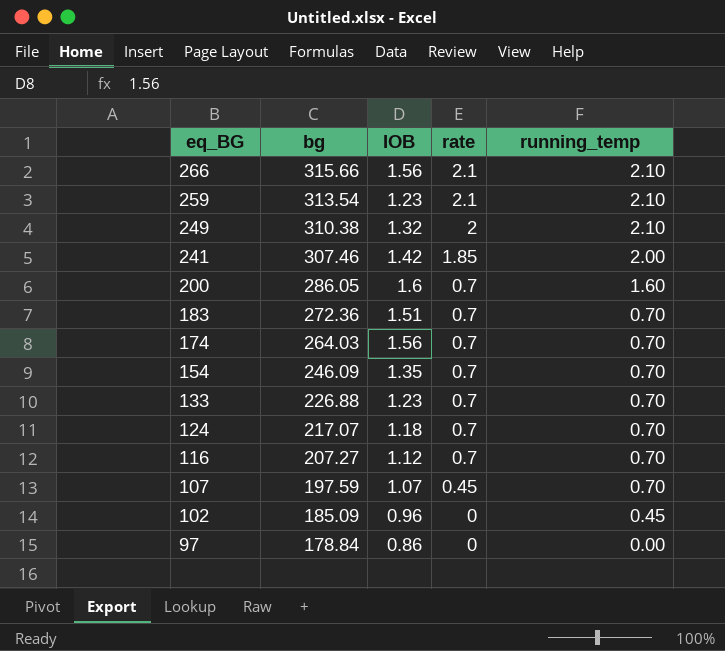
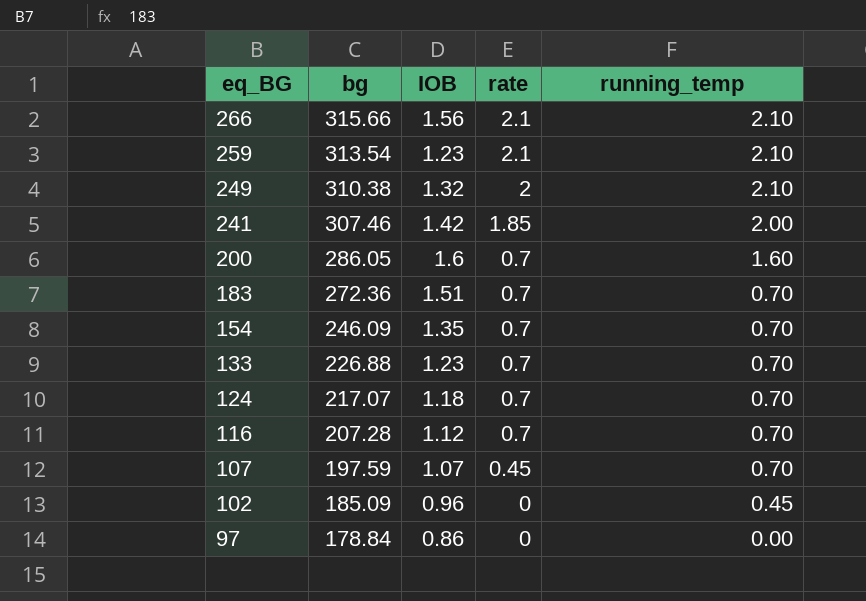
row 174: 264.03 | 1.56 | 0.7 | 0.70 -> none
116 | bg: 207.27 -> 207.28

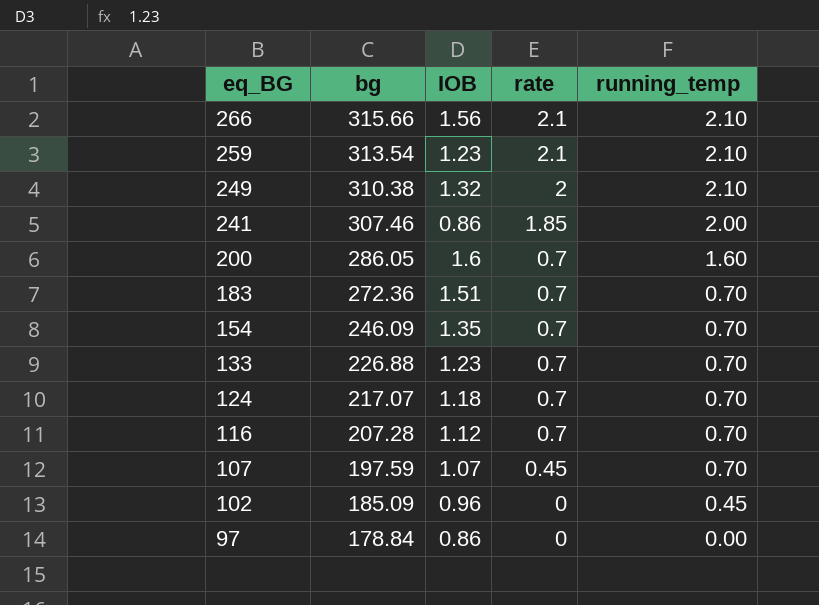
241 | IOB: 1.42 -> 0.86

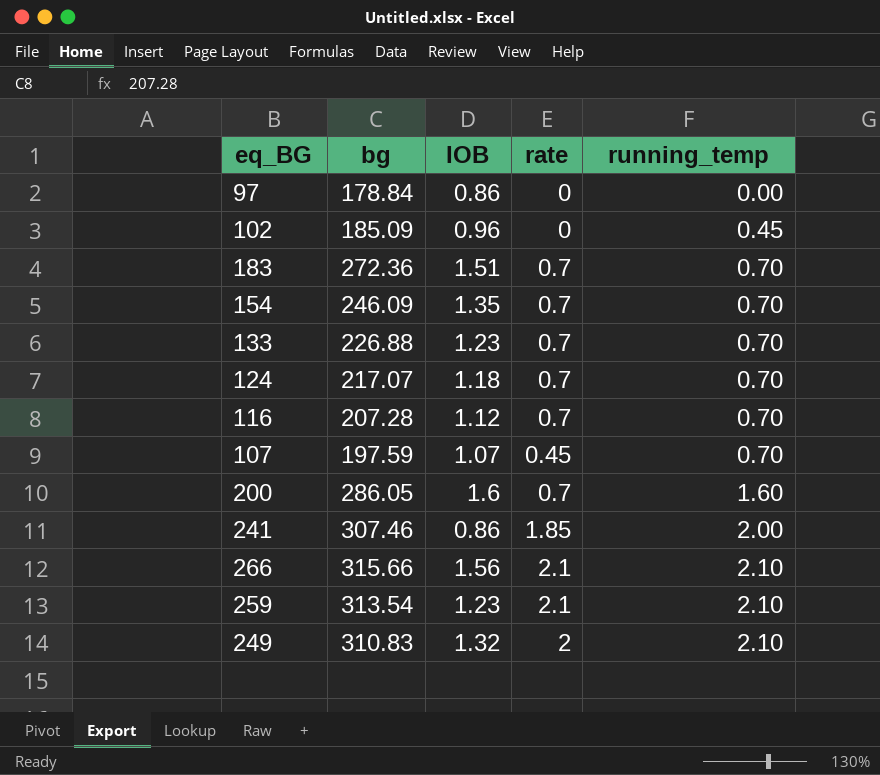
row order: eq_BG descending -> running_temp ascending
249 | bg: 310.38 -> 310.83

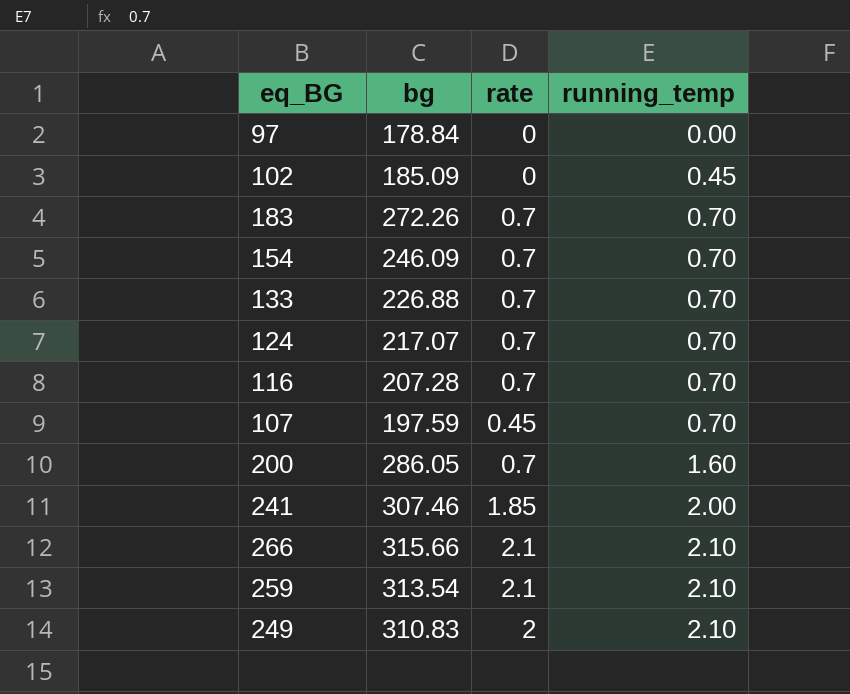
column IOB | position: 3 -> none
183 | bg: 272.36 -> 272.26

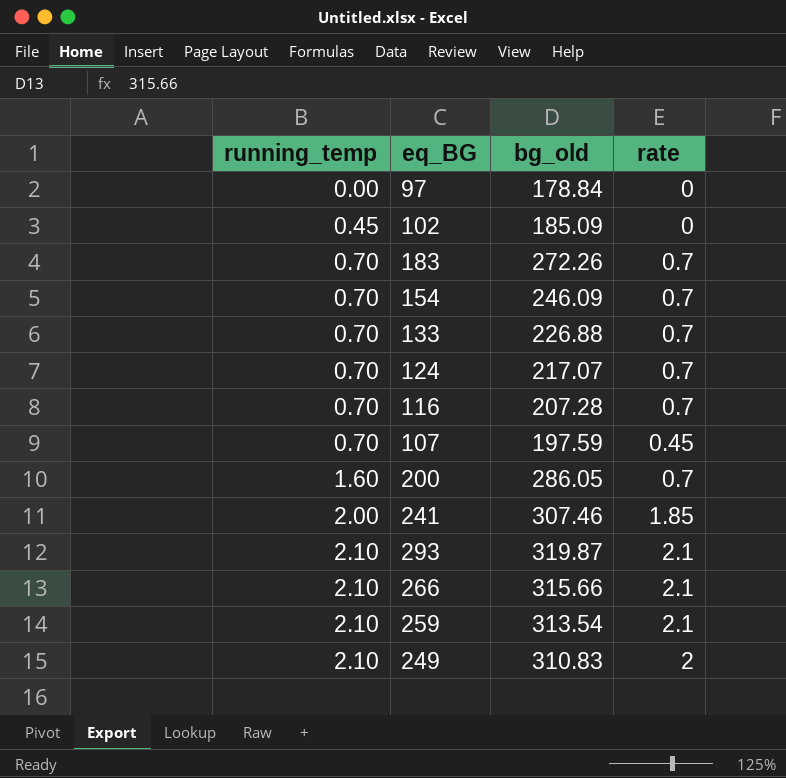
column running_temp | position: 4 -> 1
column name: bg -> bg_old
row 293: none -> 2.10 | 319.87 | 2.1

